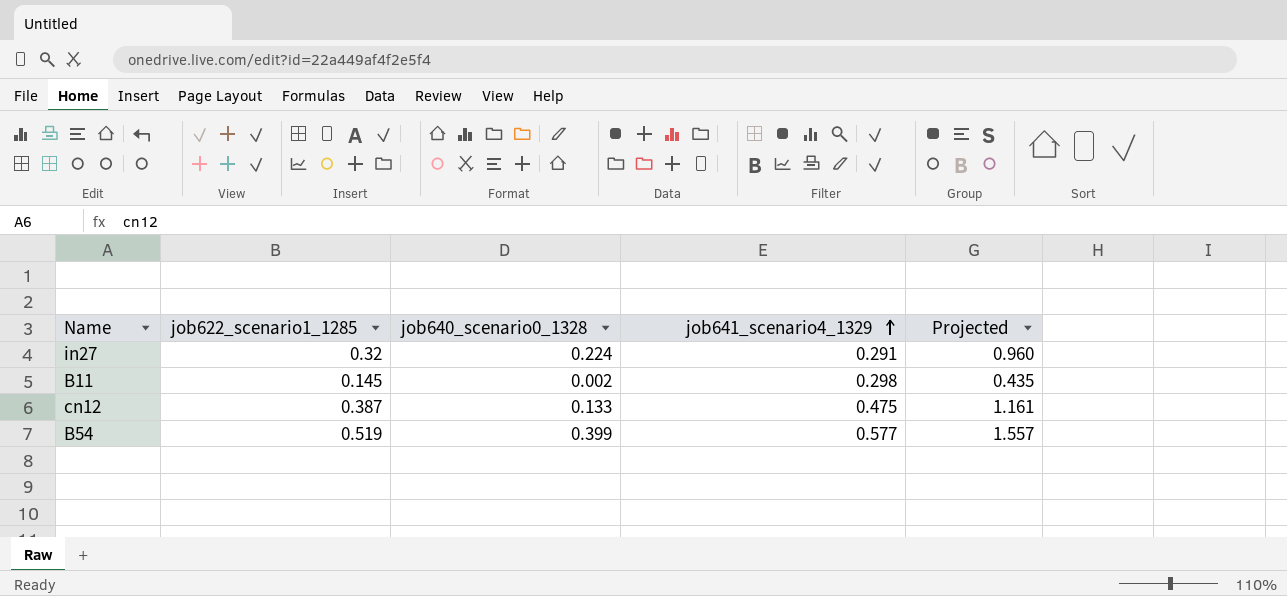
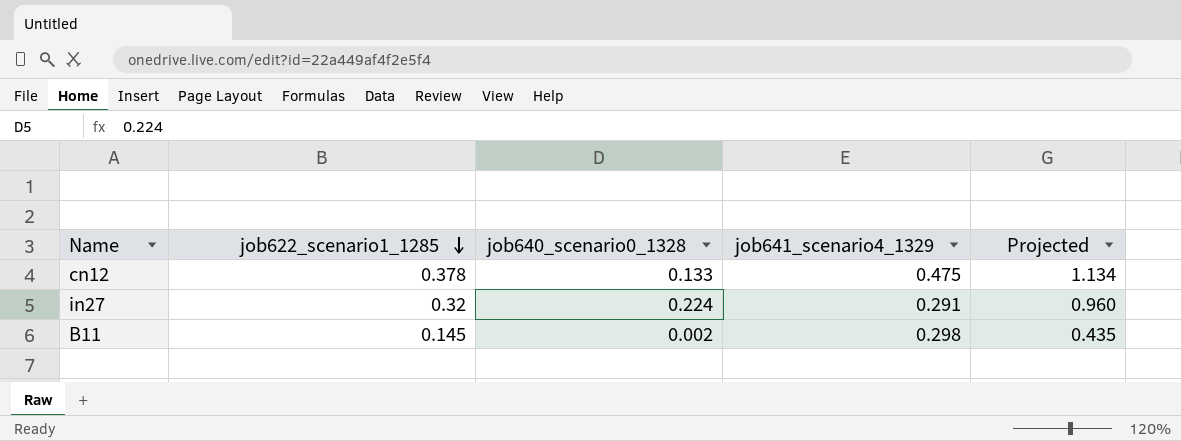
row order: job641_scenario4_1329 ascending -> job622_scenario1_1285 descending
row B54: 0.519 | 0.399 | 0.577 | 1.557 -> none
cn12 | job622_scenario1_1285: 0.387 -> 0.378
cn12 | Projected: 1.161 -> 1.134

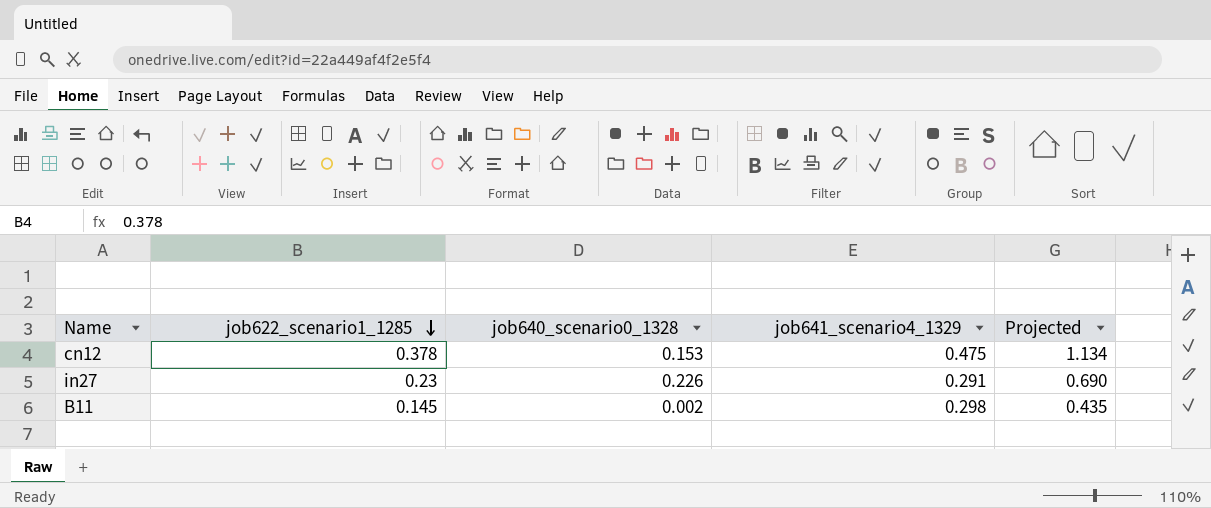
cn12 | job640_scenario0_1328: 0.133 -> 0.153
in27 | job622_scenario1_1285: 0.32 -> 0.23
in27 | job640_scenario0_1328: 0.224 -> 0.226
in27 | Projected: 0.960 -> 0.690

